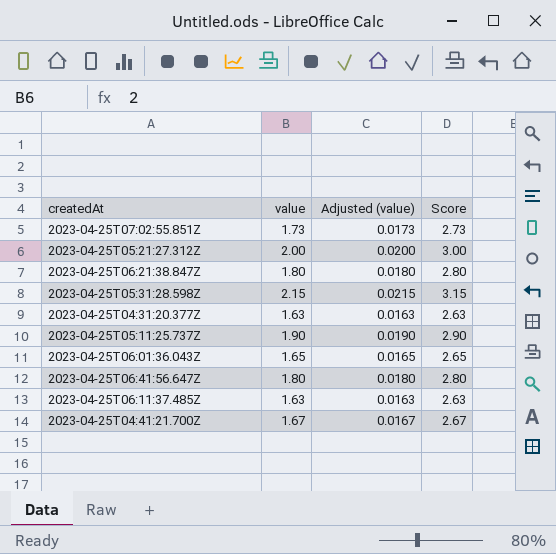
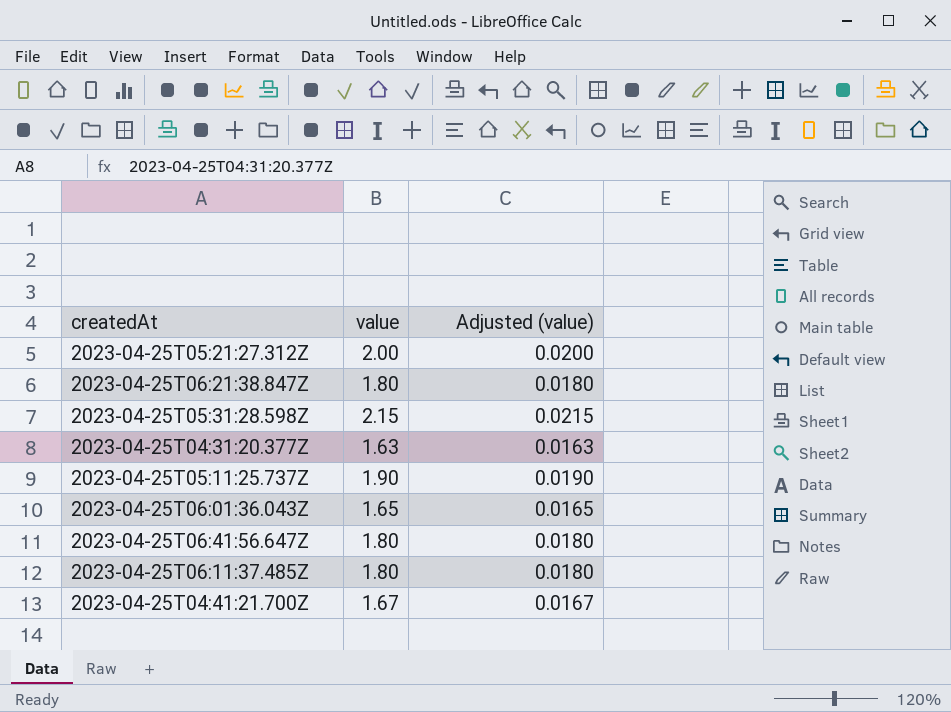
column Score | formula: [value] + 1 -> none
row 2023-04-25T07:02:55.851Z: 1.73 | 0.0173 | 2.73 -> none
2023-04-25T06:11:37.485Z | value: 1.63 -> 1.80
2023-04-25T06:11:37.485Z | Adjusted (value): 0.0163 -> 0.0180

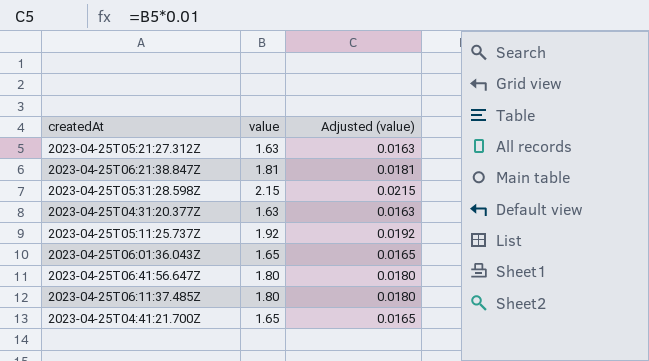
2023-04-25T05:21:27.312Z | value: 2.00 -> 1.63
2023-04-25T05:21:27.312Z | Adjusted (value): 0.0200 -> 0.0163
2023-04-25T06:21:38.847Z | value: 1.80 -> 1.81
2023-04-25T06:21:38.847Z | Adjusted (value): 0.0180 -> 0.0181
2023-04-25T05:11:25.737Z | value: 1.90 -> 1.92
2023-04-25T05:11:25.737Z | Adjusted (value): 0.0190 -> 0.0192
2023-04-25T04:41:21.700Z | value: 1.67 -> 1.65
2023-04-25T04:41:21.700Z | Adjusted (value): 0.0167 -> 0.0165

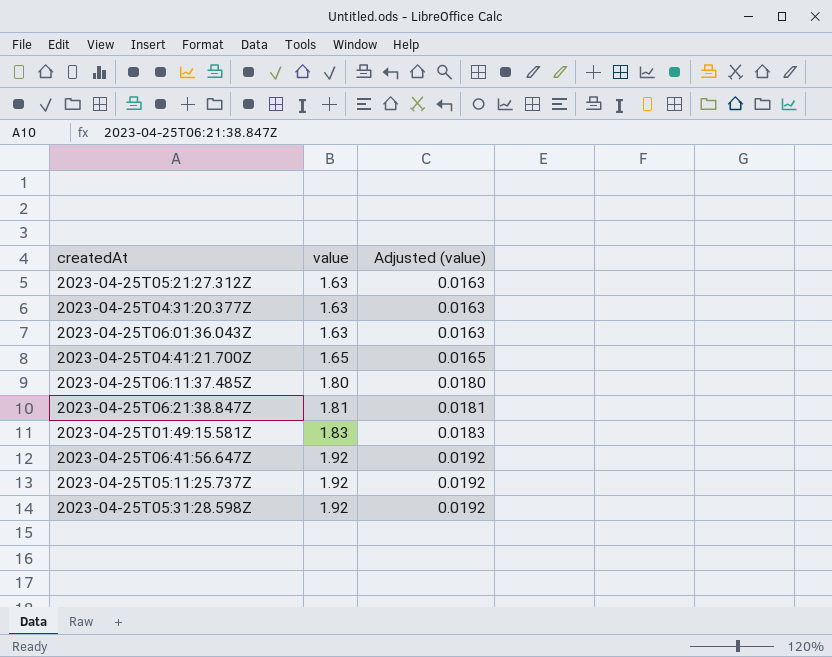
row order: none -> value ascending
2023-04-25T06:01:36.043Z | value: 1.65 -> 1.63
2023-04-25T06:01:36.043Z | Adjusted (value): 0.0165 -> 0.0163
row 2023-04-25T01:49:15.581Z: none -> 1.83 | 0.0183
2023-04-25T06:41:56.647Z | value: 1.80 -> 1.92
2023-04-25T06:41:56.647Z | Adjusted (value): 0.0180 -> 0.0192
2023-04-25T05:31:28.598Z | value: 2.15 -> 1.92
2023-04-25T05:31:28.598Z | Adjusted (value): 0.0215 -> 0.0192

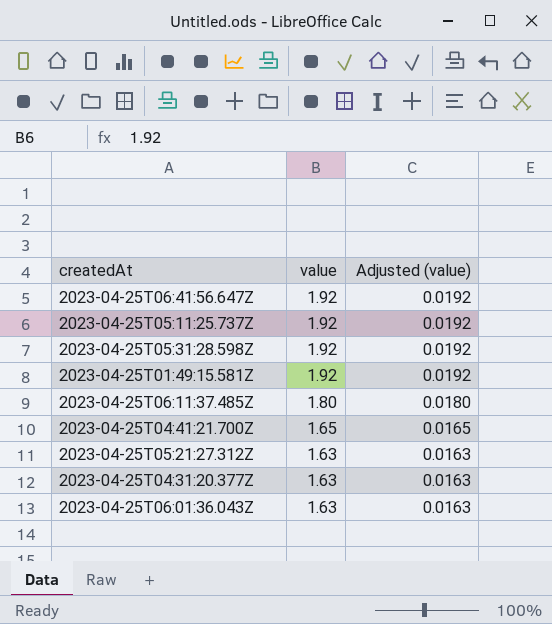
row order: value ascending -> value descending
row 2023-04-25T06:21:38.847Z: 1.81 | 0.0181 -> none
2023-04-25T01:49:15.581Z | value: 1.83 -> 1.92
2023-04-25T01:49:15.581Z | Adjusted (value): 0.0183 -> 0.0192

